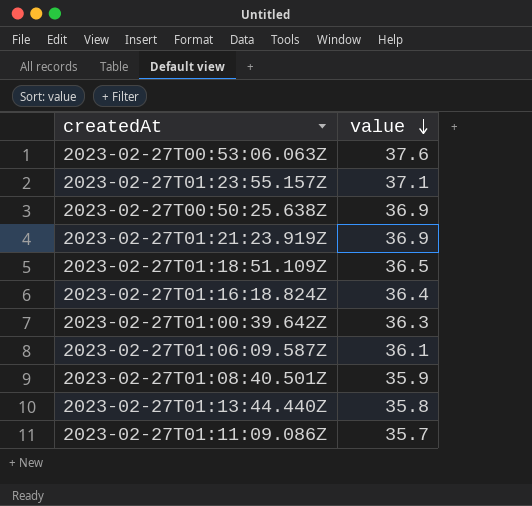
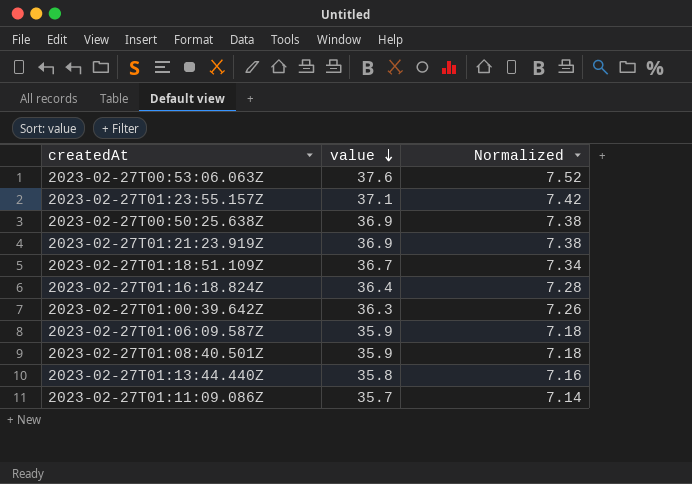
column Normalized | formula: none -> [value] * 0.2
2023-02-27T01:18:51.109Z | value: 36.5 -> 36.7
2023-02-27T01:06:09.587Z | value: 36.1 -> 35.9

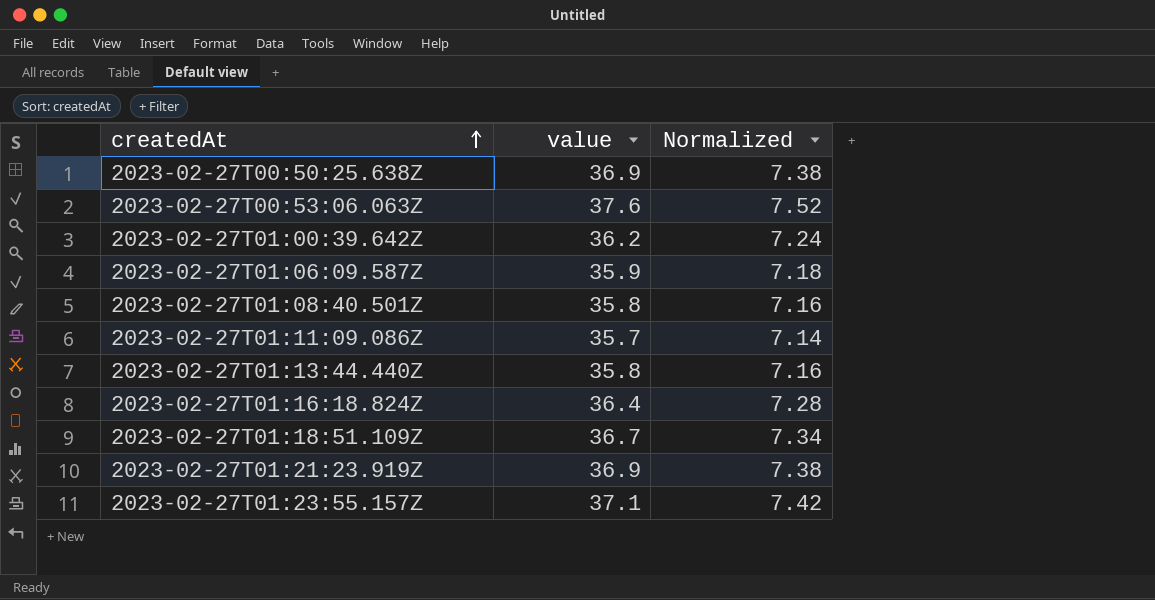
row order: value descending -> createdAt ascending
2023-02-27T01:00:39.642Z | value: 36.3 -> 36.2
2023-02-27T01:00:39.642Z | Normalized: 7.26 -> 7.24
2023-02-27T01:08:40.501Z | value: 35.9 -> 35.8
2023-02-27T01:08:40.501Z | Normalized: 7.18 -> 7.16

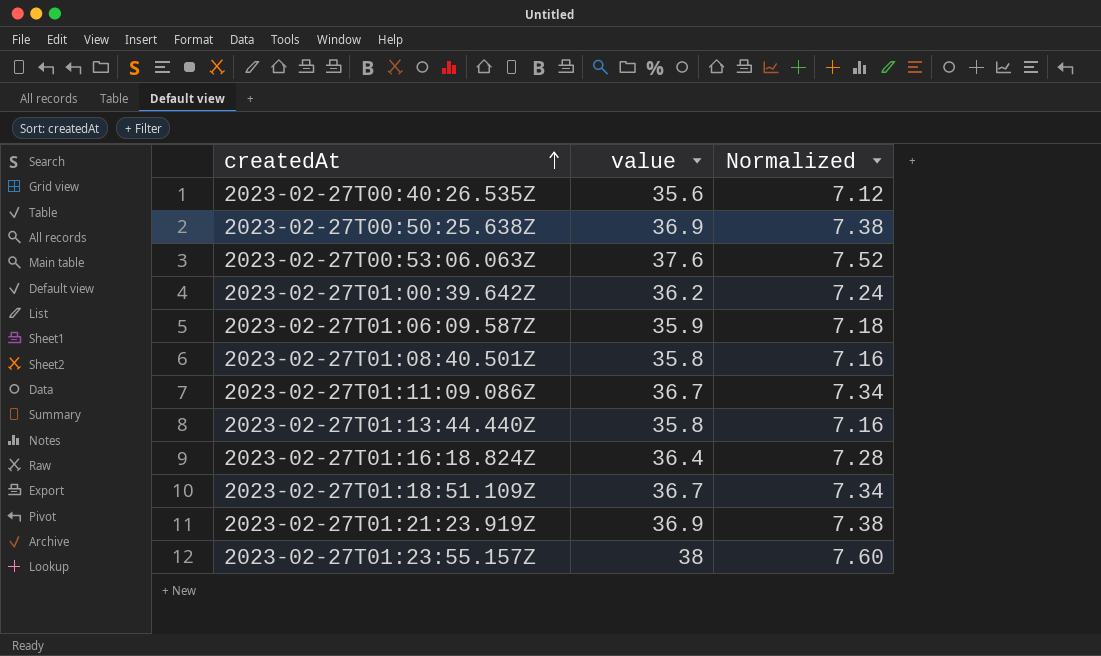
row 2023-02-27T00:40:26.535Z: none -> 35.6 | 7.12
2023-02-27T01:11:09.086Z | value: 35.7 -> 36.7
2023-02-27T01:11:09.086Z | Normalized: 7.14 -> 7.34
2023-02-27T01:23:55.157Z | value: 37.1 -> 38
2023-02-27T01:23:55.157Z | Normalized: 7.42 -> 7.60

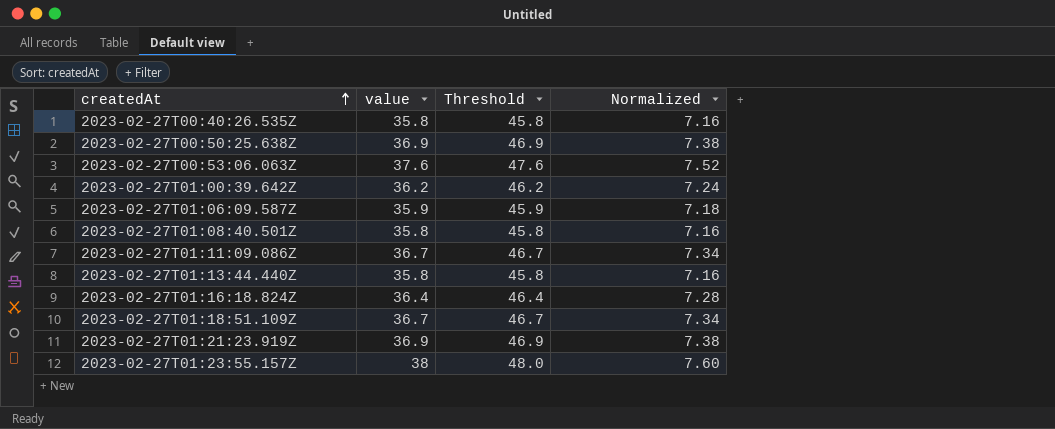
column Threshold | formula: none -> [value] + 10
2023-02-27T00:40:26.535Z | value: 35.6 -> 35.8
2023-02-27T00:40:26.535Z | Normalized: 7.12 -> 7.16

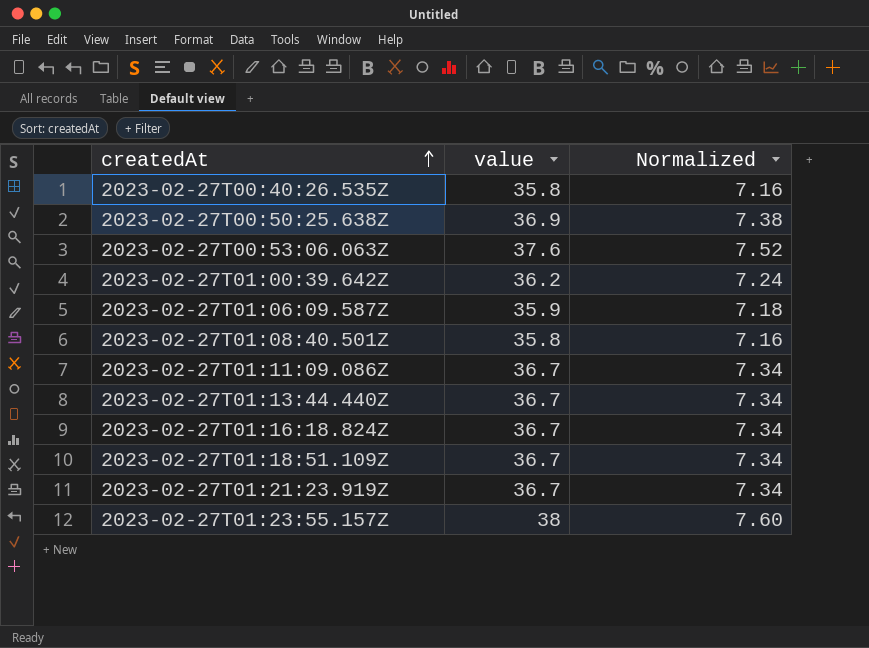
column Threshold | formula: [value] + 10 -> none
2023-02-27T01:13:44.440Z | value: 35.8 -> 36.7
2023-02-27T01:13:44.440Z | Normalized: 7.16 -> 7.34
2023-02-27T01:16:18.824Z | value: 36.4 -> 36.7
2023-02-27T01:16:18.824Z | Normalized: 7.28 -> 7.34
2023-02-27T01:21:23.919Z | value: 36.9 -> 36.7
2023-02-27T01:21:23.919Z | Normalized: 7.38 -> 7.34

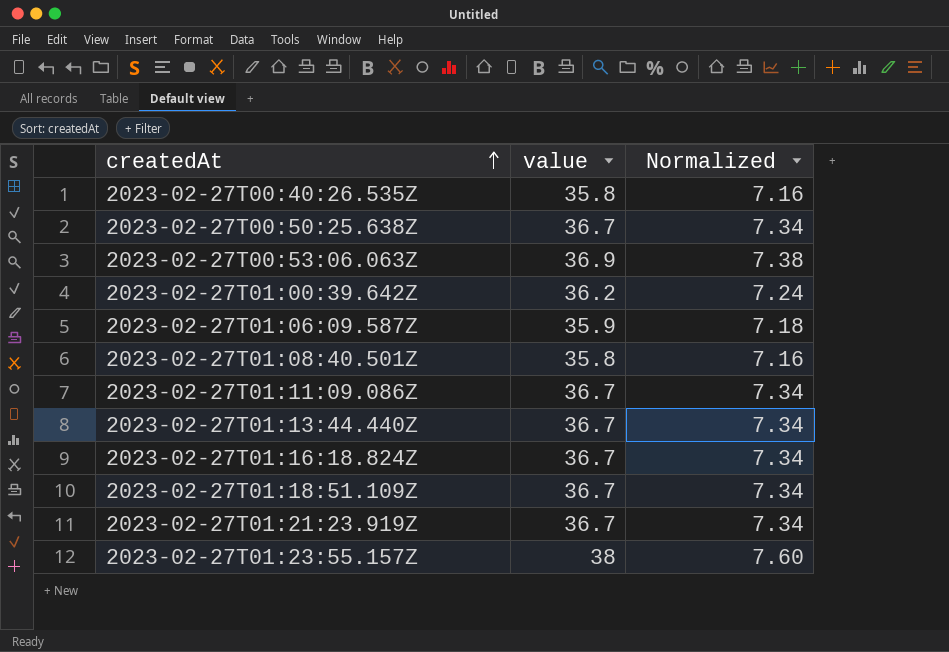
2023-02-27T00:50:25.638Z | value: 36.9 -> 36.7
2023-02-27T00:50:25.638Z | Normalized: 7.38 -> 7.34
2023-02-27T00:53:06.063Z | value: 37.6 -> 36.9
2023-02-27T00:53:06.063Z | Normalized: 7.52 -> 7.38

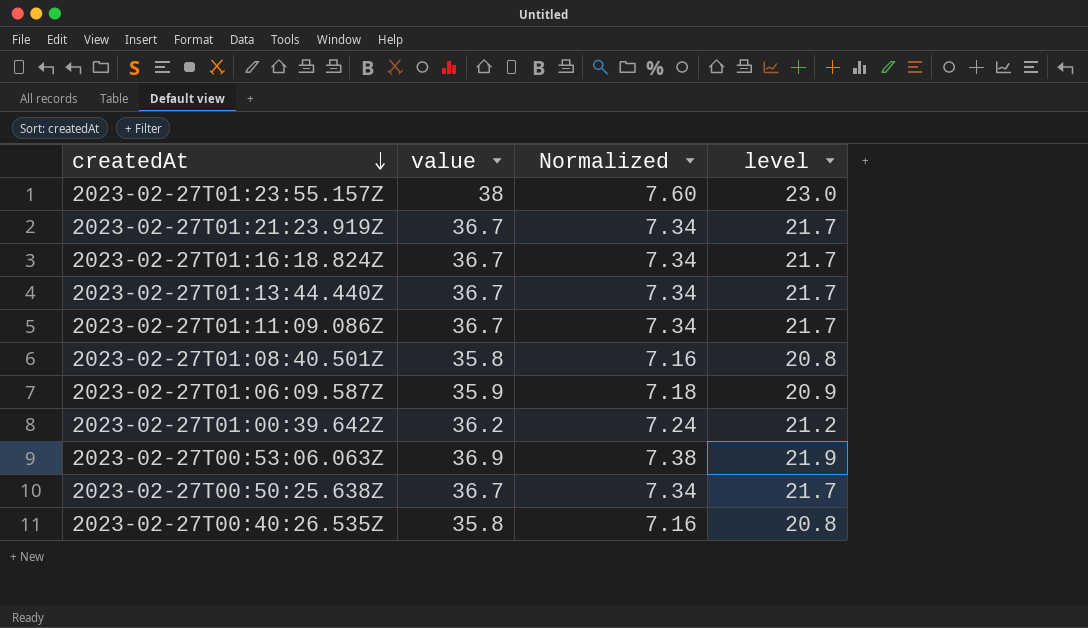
row order: createdAt ascending -> createdAt descending
column level | formula: none -> [value] - 15
row 2023-02-27T01:18:51.109Z: 36.7 | 7.34 -> none

